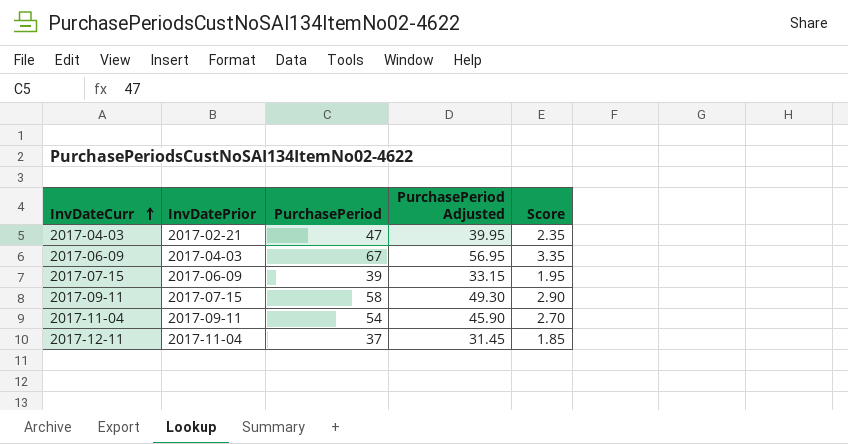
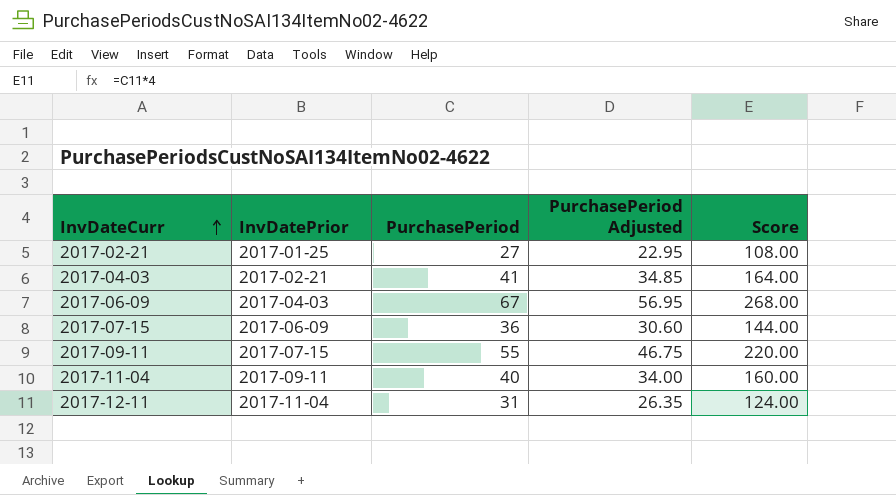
column Score | formula: [PurchasePeriod] * 0.05 -> [PurchasePeriod] * 4
row 2017-02-21: none -> 2017-01-25 | 27 | 22.95 | 108.00
2017-04-03 | PurchasePeriod: 47 -> 41
2017-04-03 | PurchasePeriod Adjusted: 39.95 -> 34.85
2017-07-15 | PurchasePeriod: 39 -> 36
2017-07-15 | PurchasePeriod Adjusted: 33.15 -> 30.60
2017-09-11 | PurchasePeriod: 58 -> 55
2017-09-11 | PurchasePeriod Adjusted: 49.30 -> 46.75
2017-11-04 | PurchasePeriod: 54 -> 40
2017-11-04 | PurchasePeriod Adjusted: 45.90 -> 34.00
2017-12-11 | PurchasePeriod: 37 -> 31
2017-12-11 | PurchasePeriod Adjusted: 31.45 -> 26.35

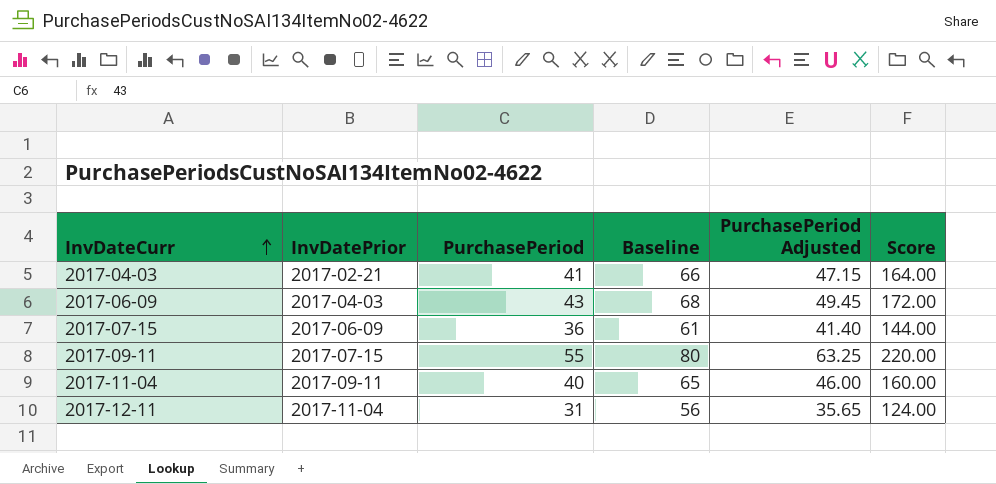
column Baseline | formula: none -> [PurchasePeriod] + 25
column PurchasePeriod Adjusted | formula: [PurchasePeriod] * 0.85 -> [PurchasePeriod] * 1.15
row 2017-02-21: 2017-01-25 | 27 | 22.95 | 108.00 -> none
2017-06-09 | PurchasePeriod: 67 -> 43
2017-06-09 | Score: 268.00 -> 172.00

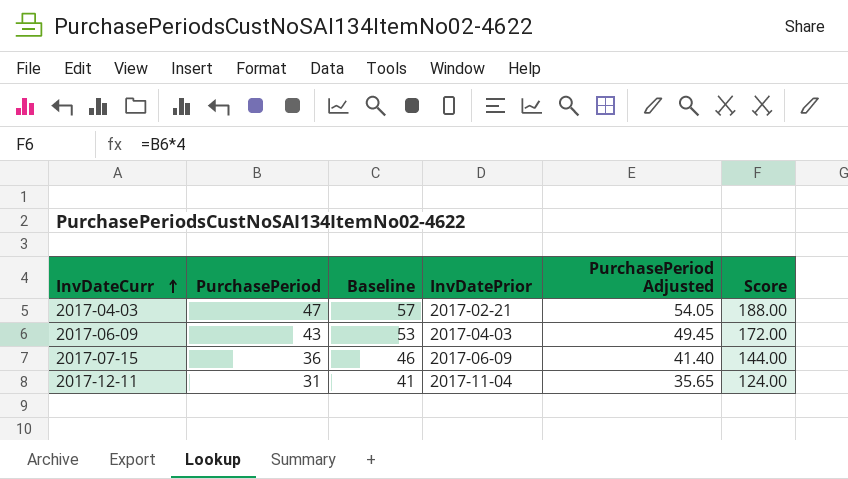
column Baseline | formula: [PurchasePeriod] + 25 -> [PurchasePeriod] + 10
column InvDatePrior | position: 2 -> 4
row 2017-09-11: 2017-07-15 | 55 | 80 | 63.25 | 220.00 -> none
row 2017-11-04: 2017-09-11 | 40 | 65 | 46.00 | 160.00 -> none
2017-04-03 | PurchasePeriod: 41 -> 47
2017-04-03 | PurchasePeriod Adjusted: 47.15 -> 54.05
2017-04-03 | Score: 164.00 -> 188.00

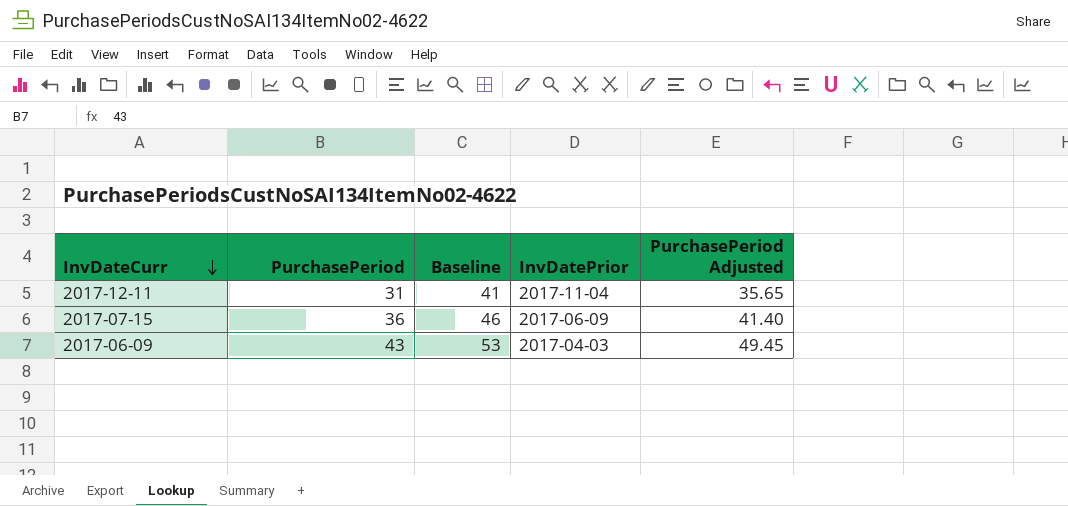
row order: InvDateCurr ascending -> InvDateCurr descending
column Score | formula: [PurchasePeriod] * 4 -> none
row 2017-04-03: 47 | 57 | 2017-02-21 | 54.05 | 188.00 -> none

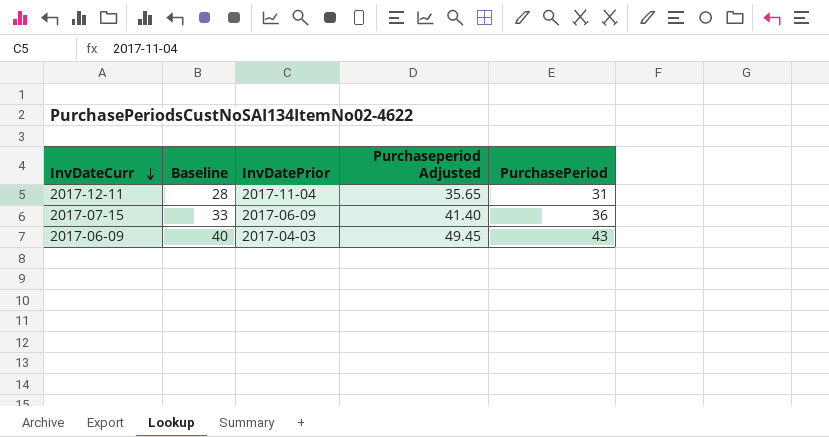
column Baseline | formula: [PurchasePeriod] + 10 -> [PurchasePeriod] - 3
column name: PurchasePeriod Adjusted -> Purchaseperiod Adjusted
column PurchasePeriod | position: 2 -> 5

